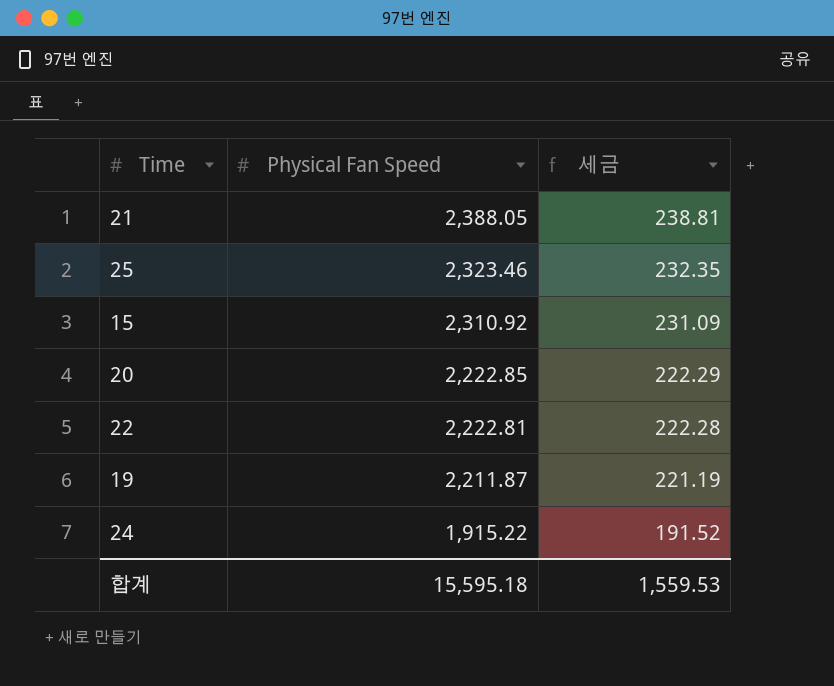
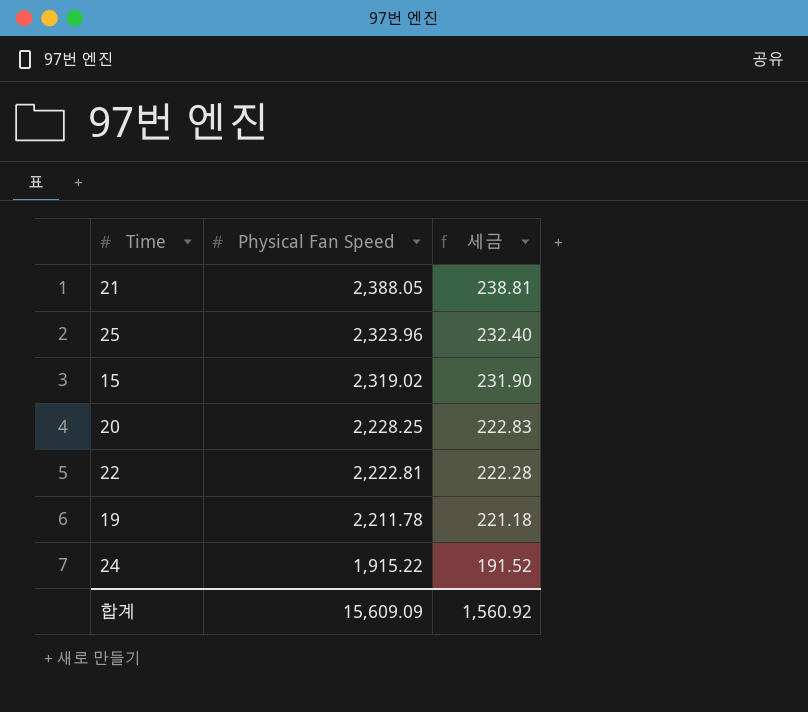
25 | Physical Fan Speed: 2,323.46 -> 2,323.96
25 | 세금: 232.35 -> 232.40
15 | Physical Fan Speed: 2,310.92 -> 2,319.02
15 | 세금: 231.09 -> 231.90
20 | Physical Fan Speed: 2,222.85 -> 2,228.25
20 | 세금: 222.29 -> 222.83
19 | Physical Fan Speed: 2,211.87 -> 2,211.78
19 | 세금: 221.19 -> 221.18
합계 | Physical Fan Speed: 15,595.18 -> 15,609.09
합계 | 세금: 1,559.53 -> 1,560.92

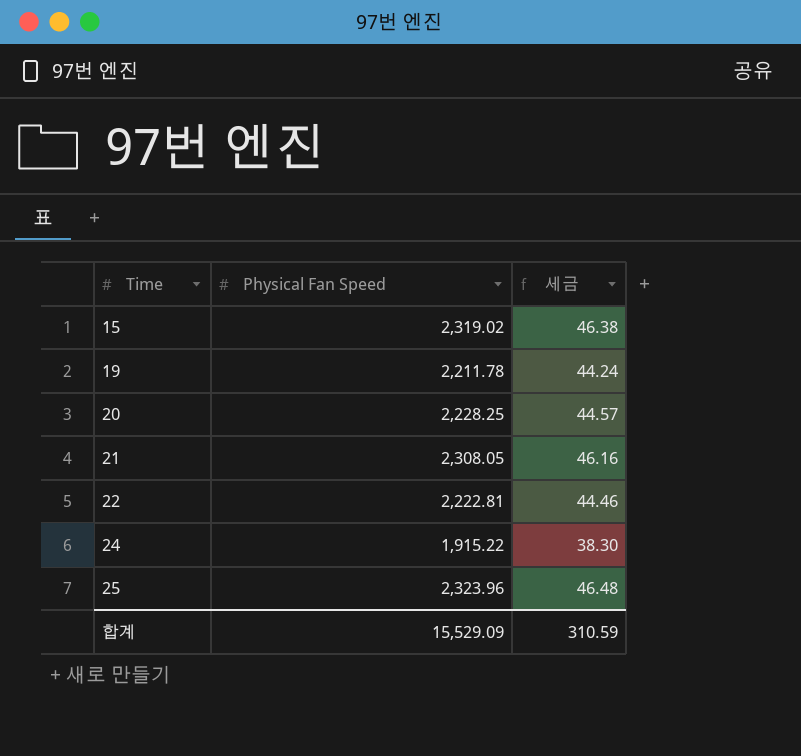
row order: Physical Fan Speed descending -> Time ascending
column 세금 | formula: [Physical Fan Speed] * 0.1 -> [Physical Fan Speed] * 0.02
21 | Physical Fan Speed: 2,388.05 -> 2,308.05
합계 | Physical Fan Speed: 15,609.09 -> 15,529.09
합계 | 세금: 1,560.92 -> 310.59

